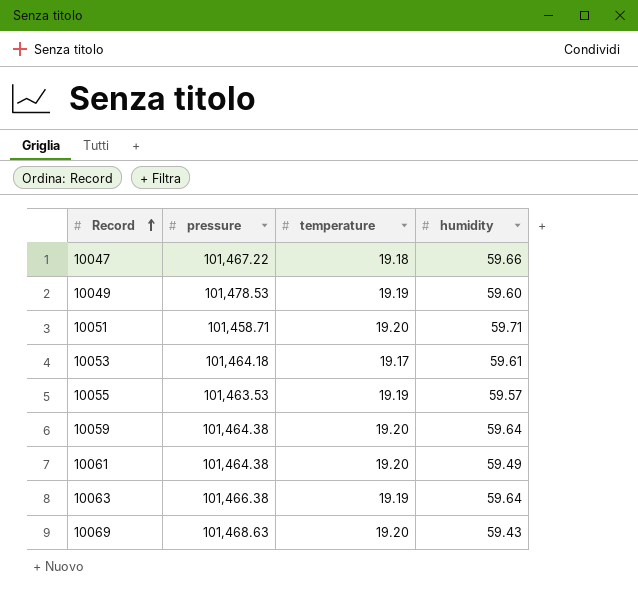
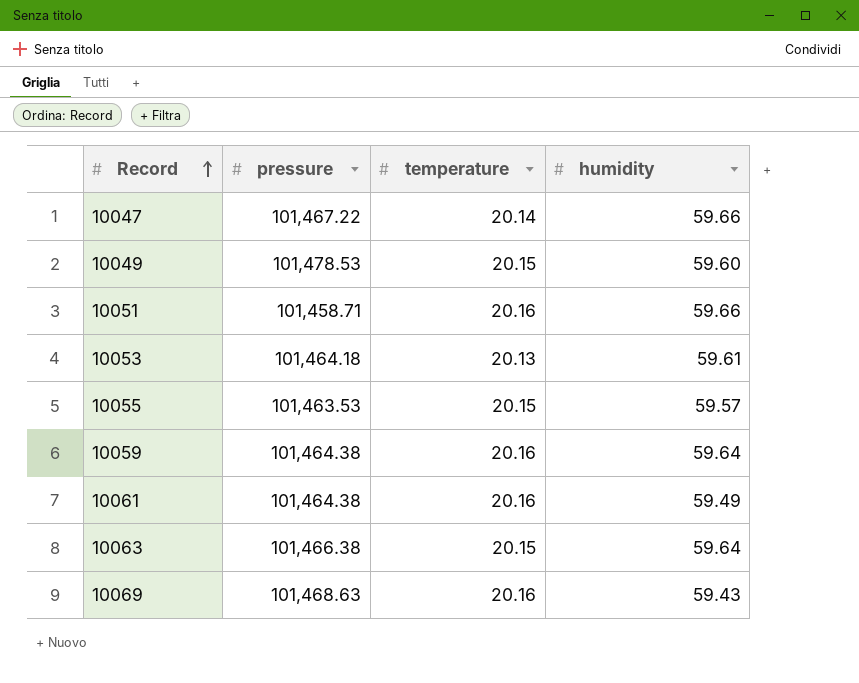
10047 | temperature: 19.18 -> 20.14
10049 | temperature: 19.19 -> 20.15
10051 | temperature: 19.20 -> 20.16
10051 | humidity: 59.71 -> 59.66
10053 | temperature: 19.17 -> 20.13
10055 | temperature: 19.19 -> 20.15
10059 | temperature: 19.20 -> 20.16
10061 | temperature: 19.20 -> 20.16
10063 | temperature: 19.19 -> 20.15
10069 | temperature: 19.20 -> 20.16

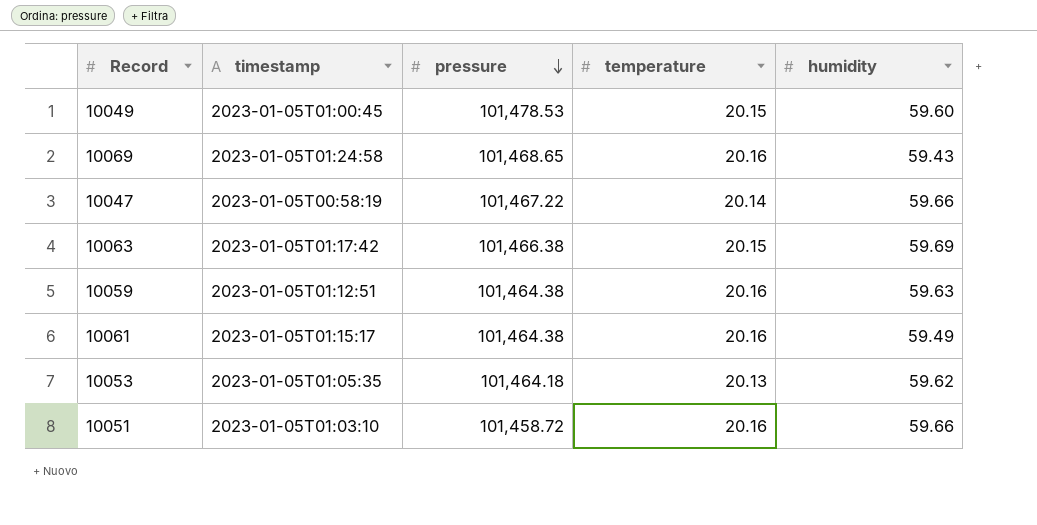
row order: Record ascending -> pressure descending
column timestamp | position: none -> 2
row 10055: 101,463.53 | 20.15 | 59.57 -> none
10069 | pressure: 101,468.63 -> 101,468.65
10063 | humidity: 59.64 -> 59.69
10059 | humidity: 59.64 -> 59.63
10053 | humidity: 59.61 -> 59.62
10051 | pressure: 101,458.71 -> 101,458.72

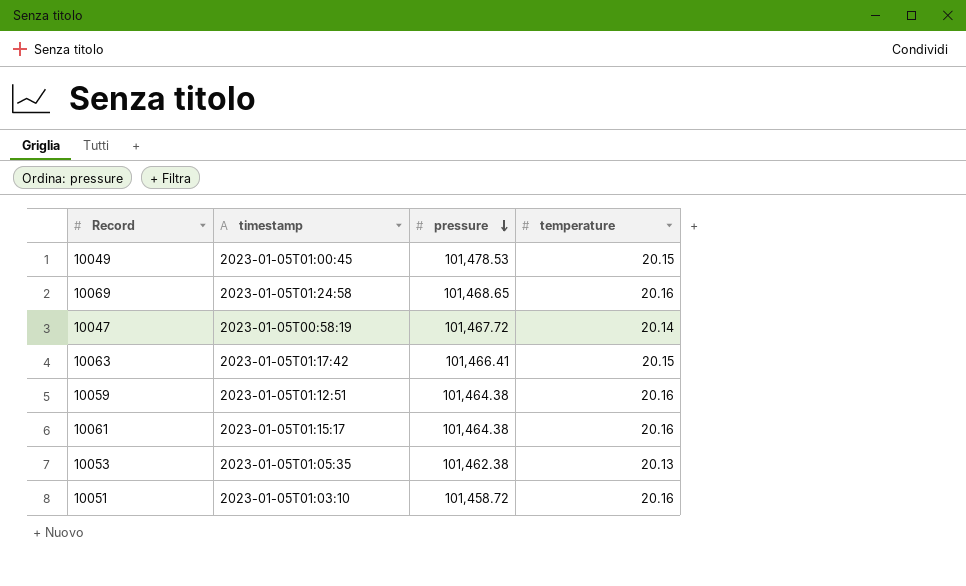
column humidity | position: 5 -> none
10047 | pressure: 101,467.22 -> 101,467.72
10063 | pressure: 101,466.38 -> 101,466.41
10053 | pressure: 101,464.18 -> 101,462.38

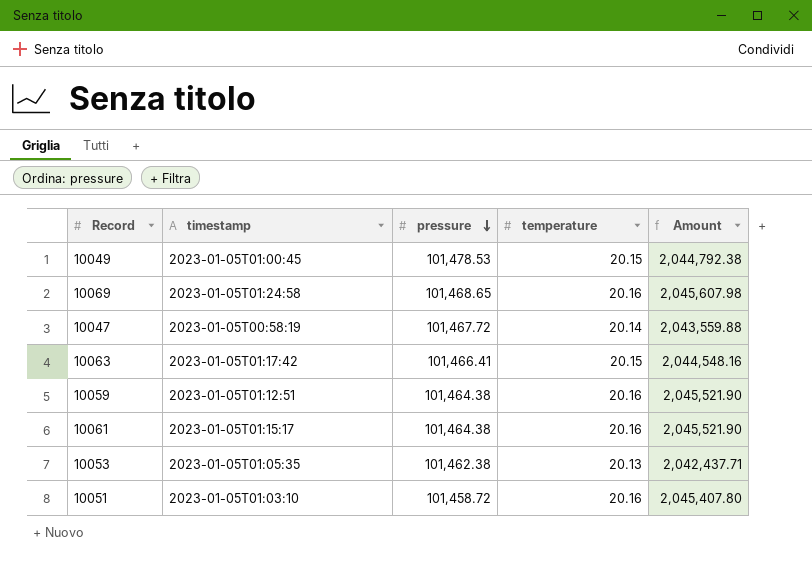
column Amount | formula: none -> [pressure] * [temperature]

